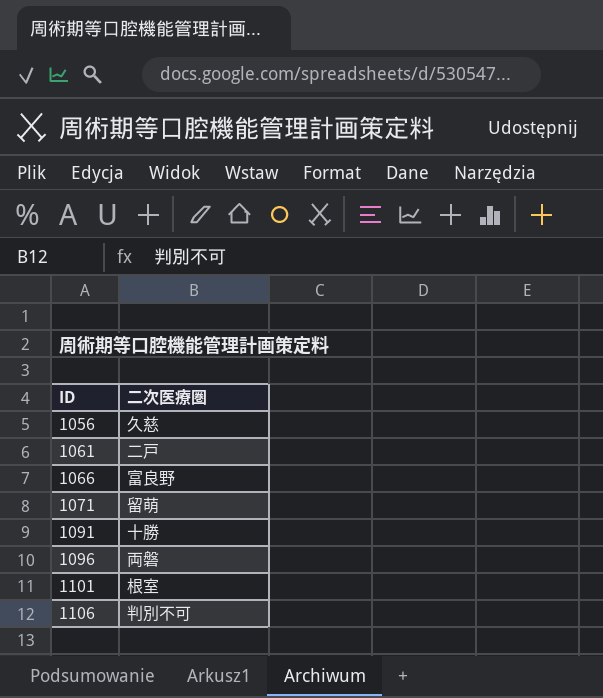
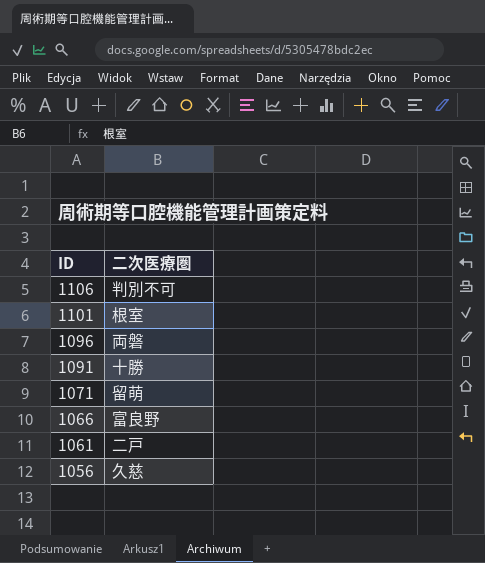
row order: ID ascending -> ID descending

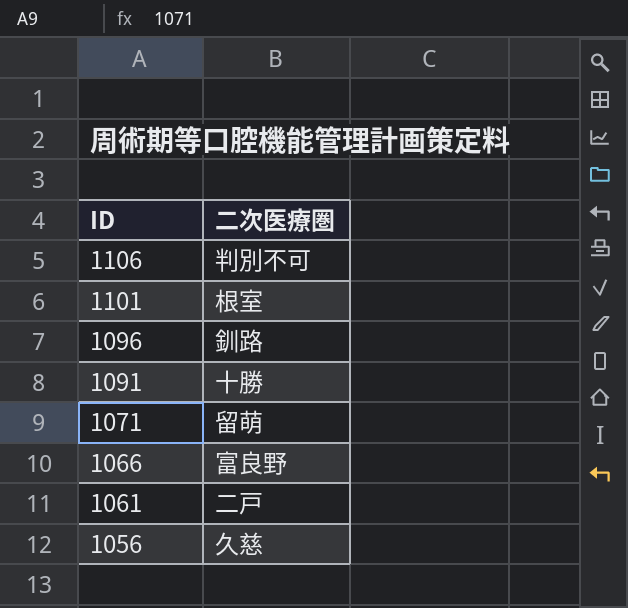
1096 | 二次医療圏: 両磐 -> 釧路

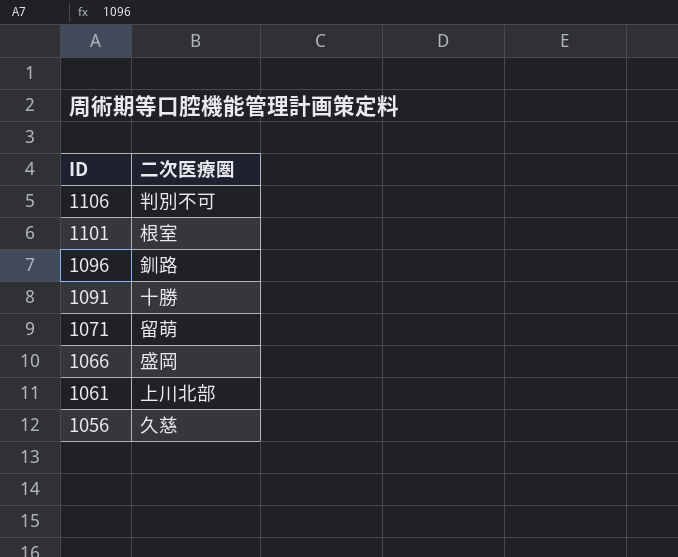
1066 | 二次医療圏: 富良野 -> 盛岡
1061 | 二次医療圏: 二戸 -> 上川北部

